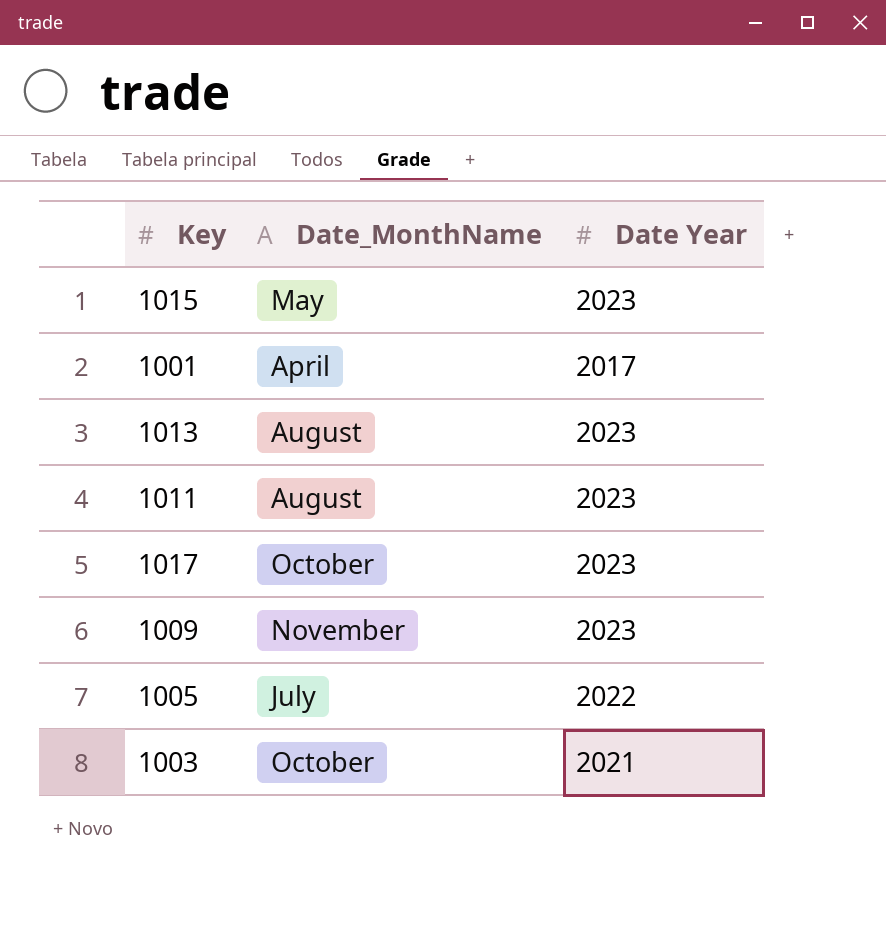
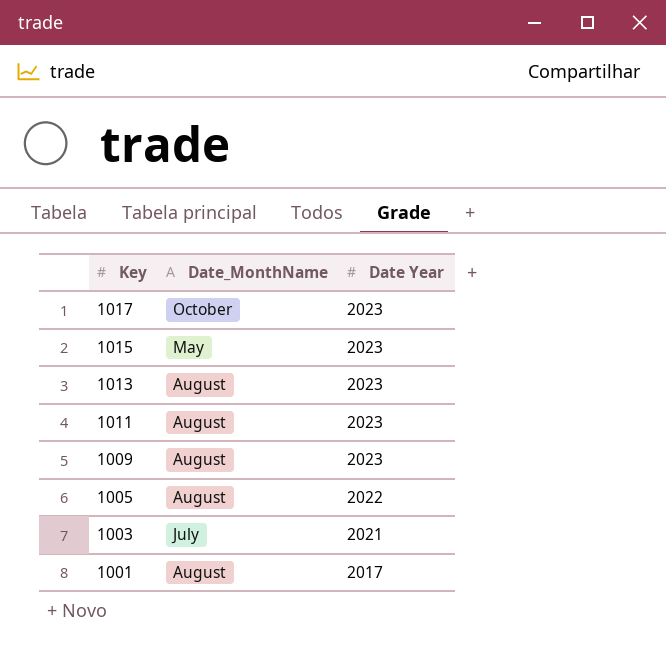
row order: none -> Key descending
1009 | Date_MonthName: November -> August
1005 | Date_MonthName: July -> August
1003 | Date_MonthName: October -> July
1001 | Date_MonthName: April -> August

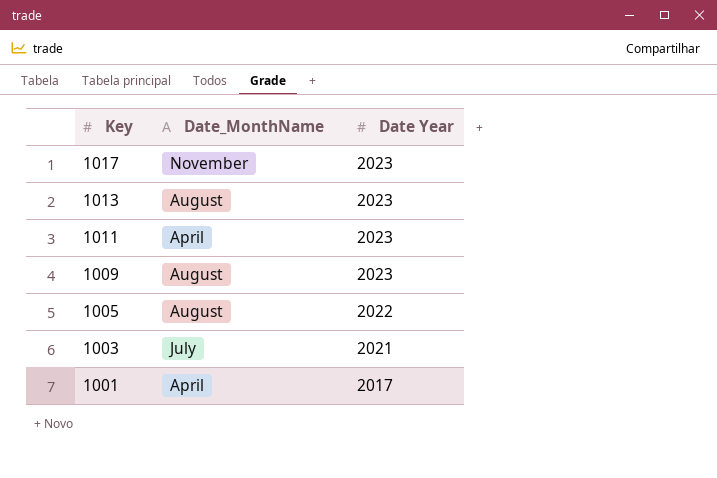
row 1015: May | 2023 -> none
1017 | Date_MonthName: October -> November
1011 | Date_MonthName: August -> April
1001 | Date_MonthName: August -> April

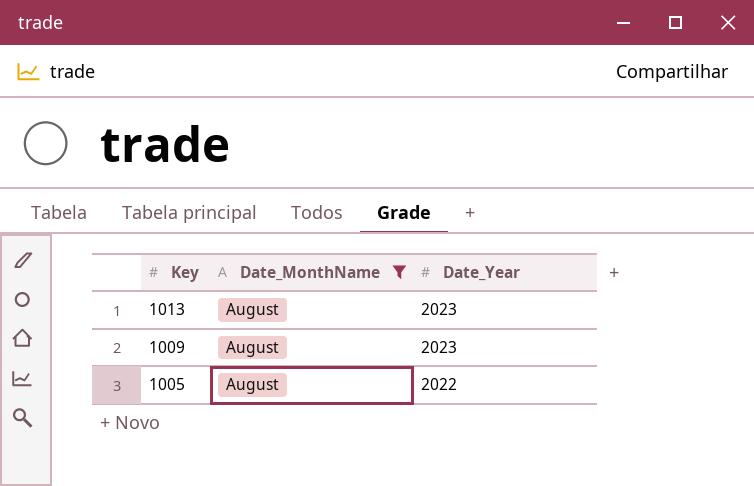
filter: none -> Date_MonthName = August
column name: Date Year -> Date_Year

